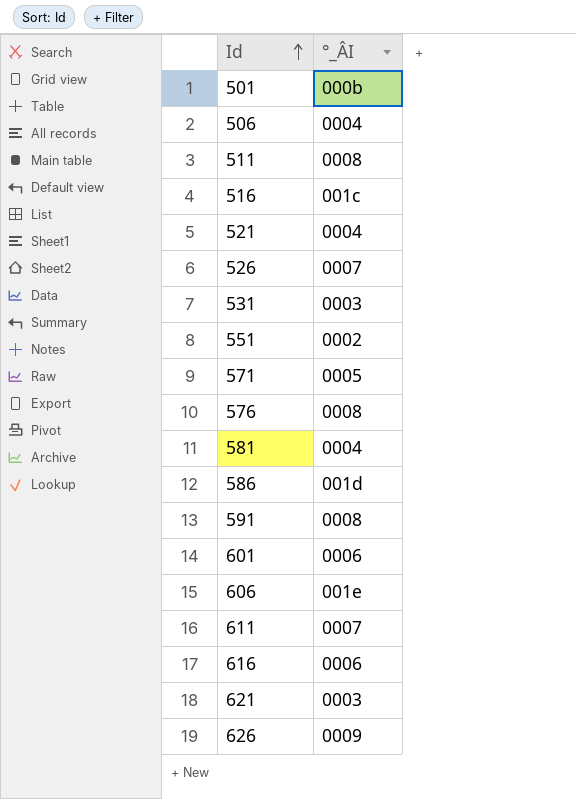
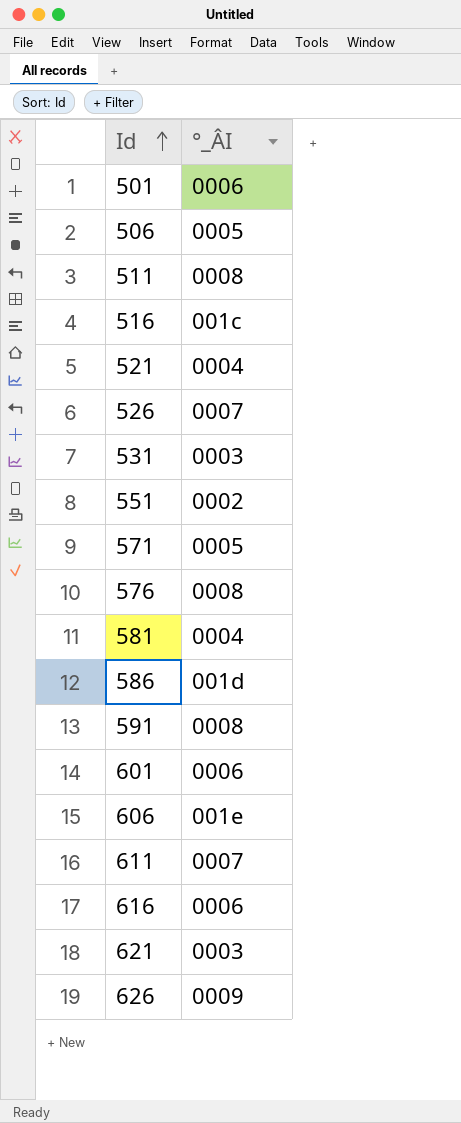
501 | °_ÂI: 000b -> 0006
506 | °_ÂI: 0004 -> 0005

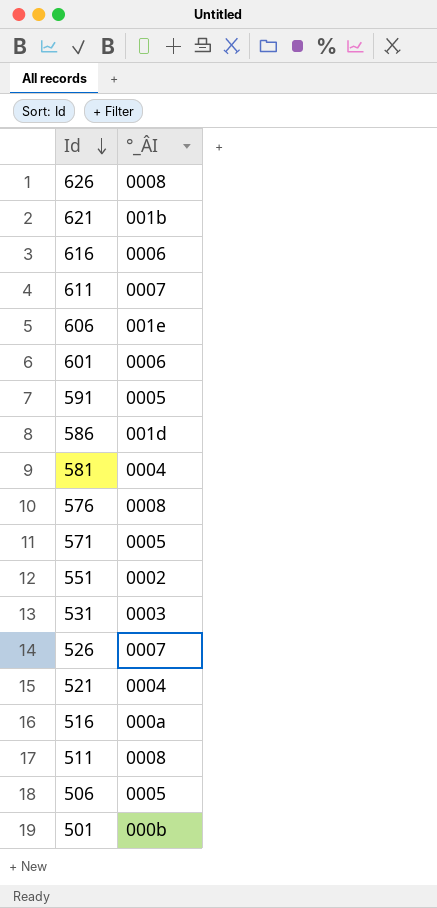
row order: Id ascending -> Id descending
626 | °_ÂI: 0009 -> 0008
621 | °_ÂI: 0003 -> 001b
591 | °_ÂI: 0008 -> 0005
516 | °_ÂI: 001c -> 000a
501 | °_ÂI: 0006 -> 000b

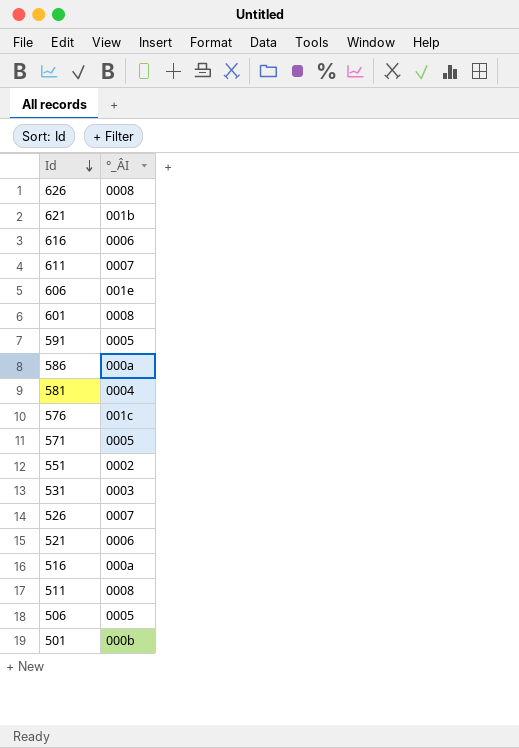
601 | °_ÂI: 0006 -> 0008
586 | °_ÂI: 001d -> 000a
576 | °_ÂI: 0008 -> 001c
521 | °_ÂI: 0004 -> 0006

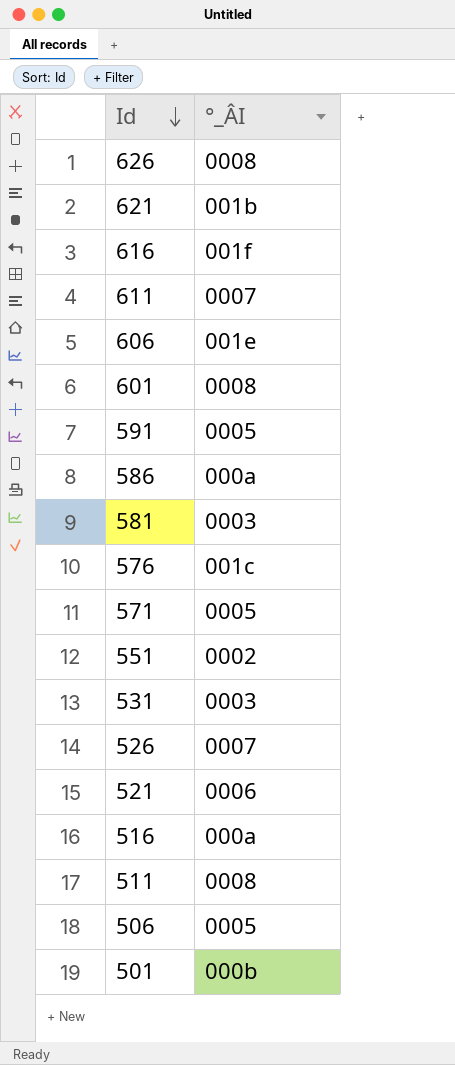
616 | °_ÂI: 0006 -> 001f
581 | °_ÂI: 0004 -> 0003

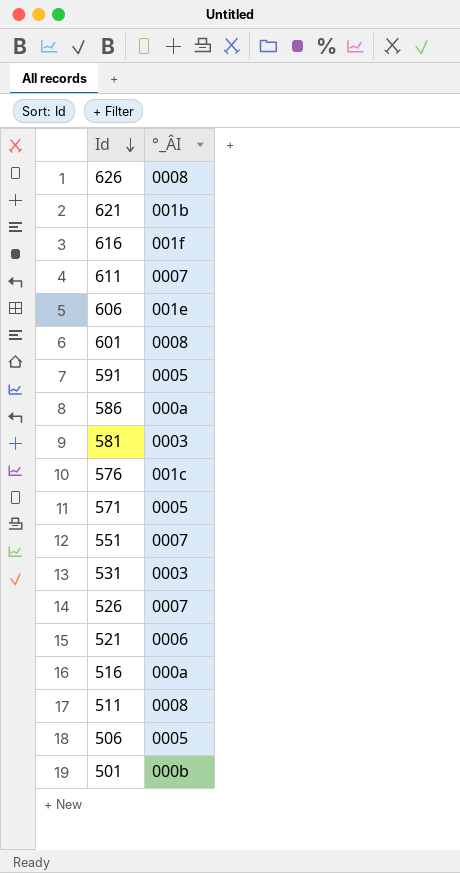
551 | °_ÂI: 0002 -> 0007

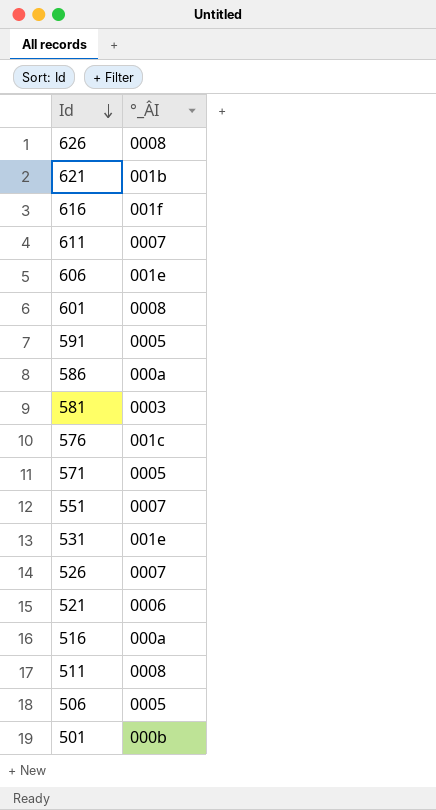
531 | °_ÂI: 0003 -> 001e

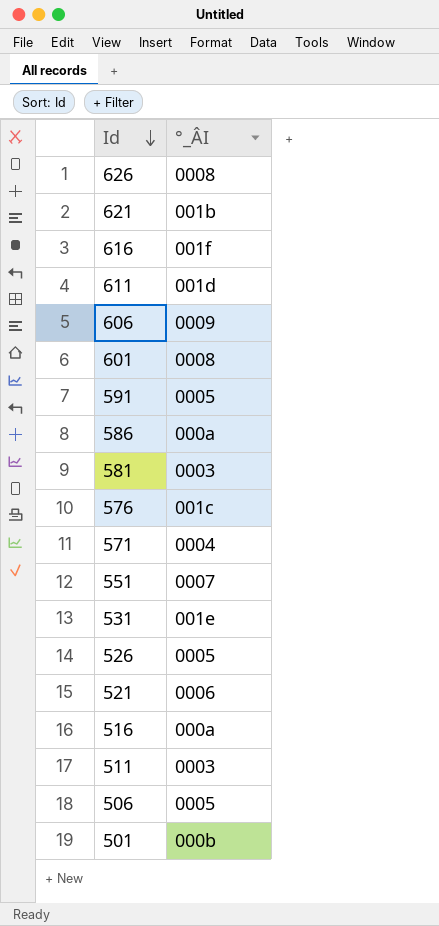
611 | °_ÂI: 0007 -> 001d
606 | °_ÂI: 001e -> 0009
571 | °_ÂI: 0005 -> 0004
526 | °_ÂI: 0007 -> 0005
511 | °_ÂI: 0008 -> 0003

